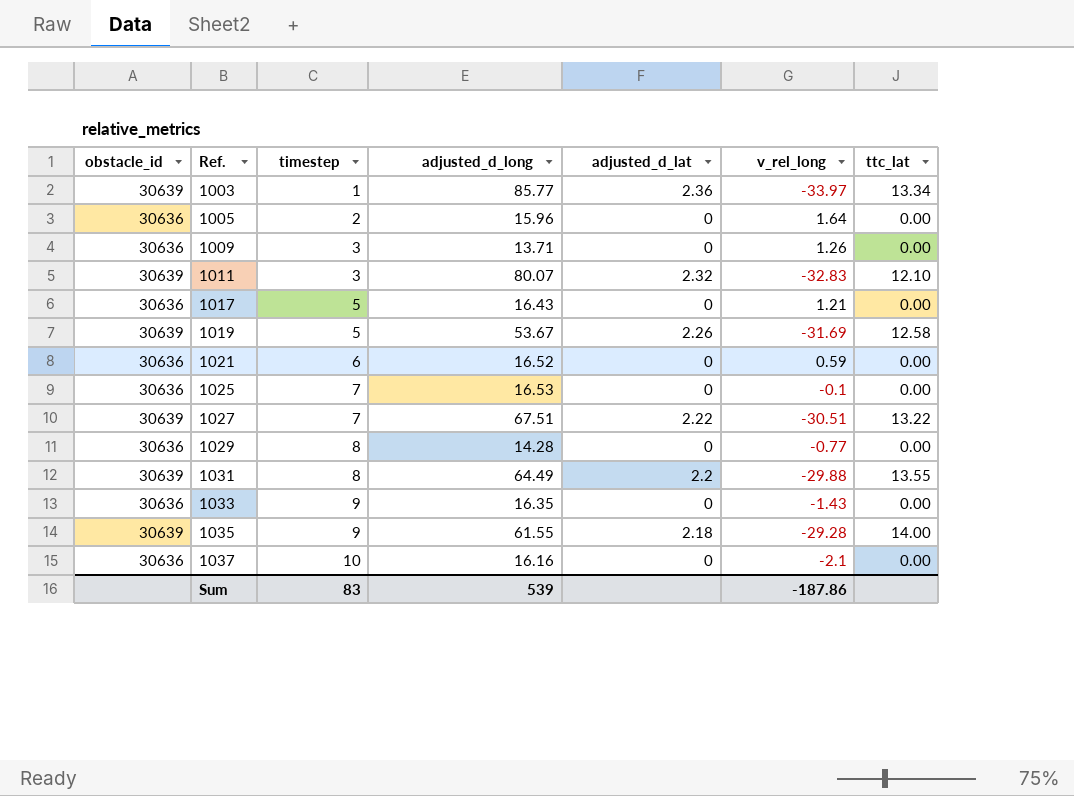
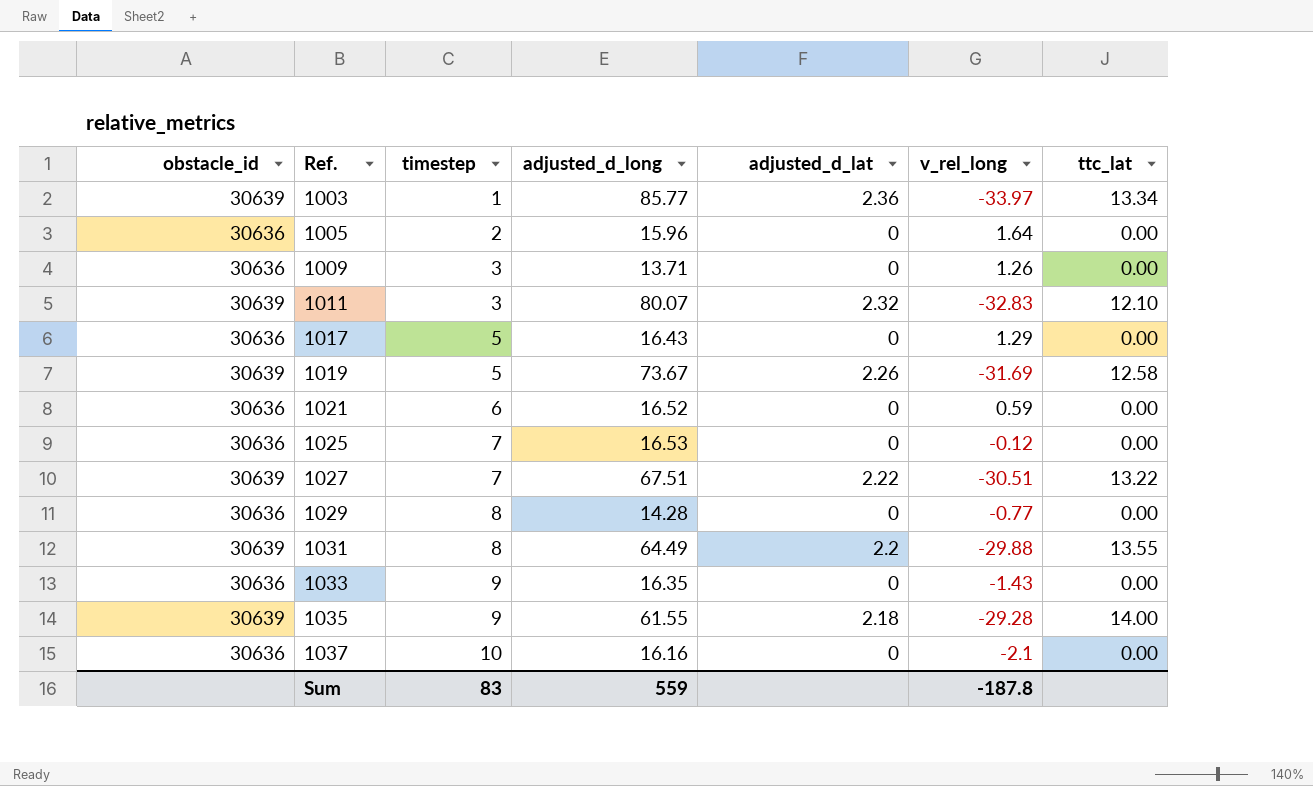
1017 | v_rel_long: 1.21 -> 1.29
1019 | adjusted_d_long: 53.67 -> 73.67
1025 | v_rel_long: -0.1 -> -0.12
Sum | adjusted_d_long: 539 -> 559
Sum | v_rel_long: -187.86 -> -187.8

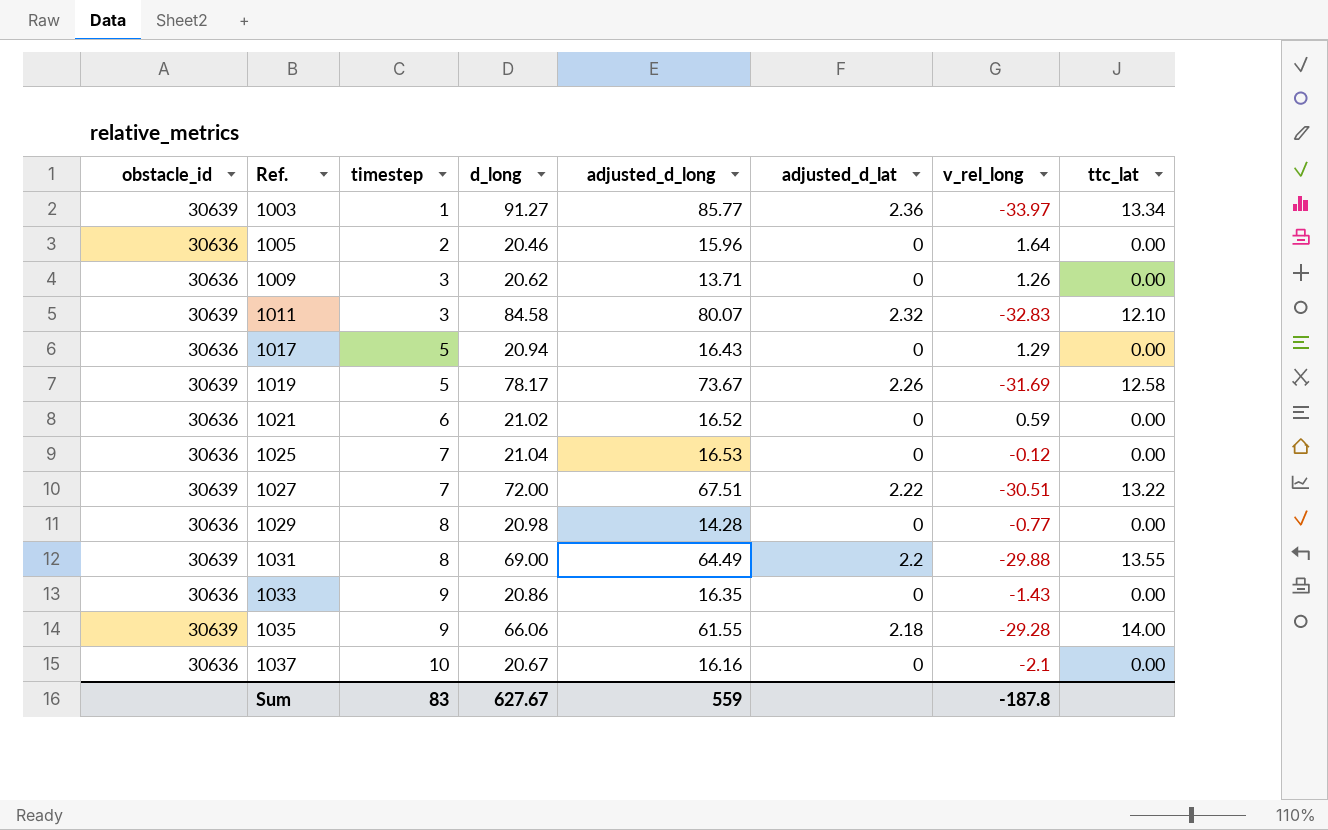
column d_long | position: none -> 4

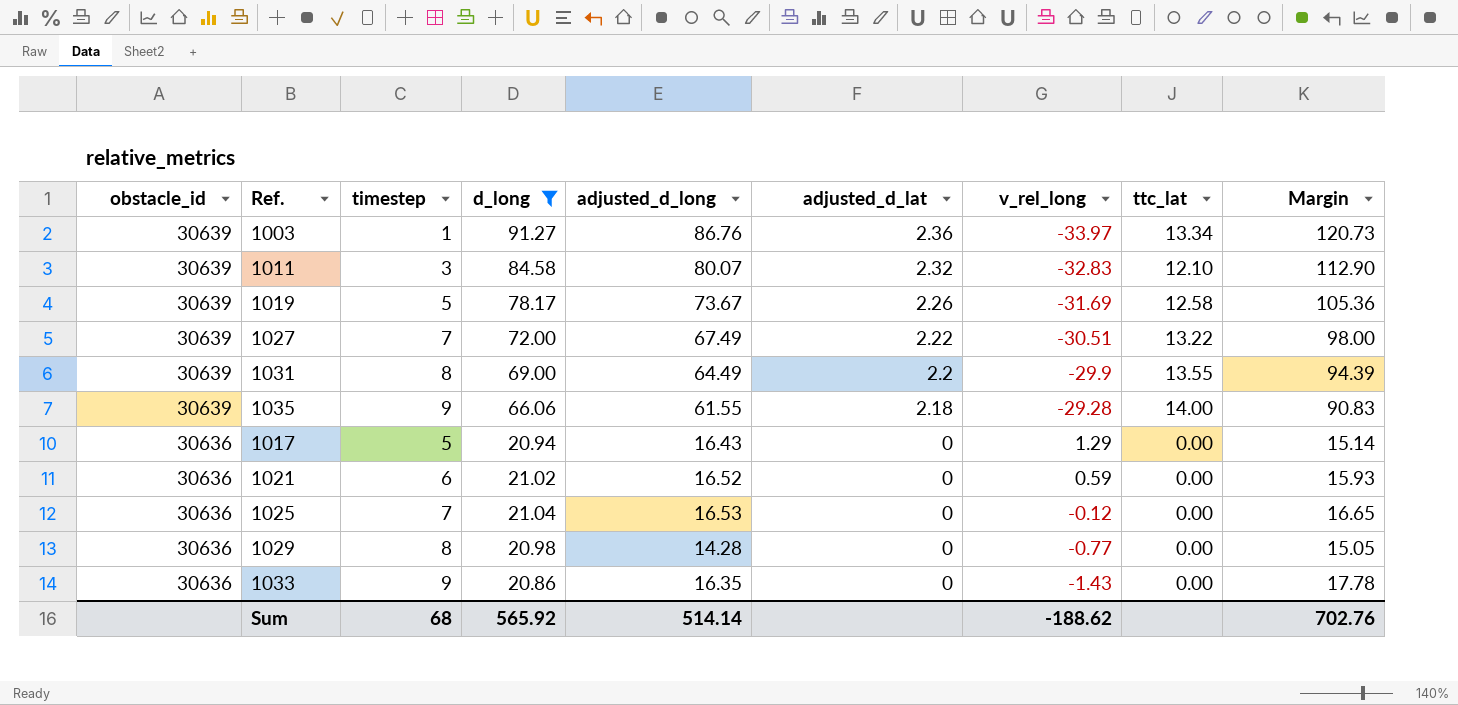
filter: none -> d_long >= 20.86
row order: Ref. ascending -> obstacle_id descending
column Margin | formula: none -> [adjusted_d_long] - [v_rel_long]
1003 | adjusted_d_long: 85.77 -> 86.76
1027 | adjusted_d_long: 67.51 -> 67.49
1031 | v_rel_long: -29.88 -> -29.9
Sum | timestep: 83 -> 68
Sum | d_long: 627.67 -> 565.92
Sum | adjusted_d_long: 559 -> 514.14
Sum | v_rel_long: -187.8 -> -188.62

